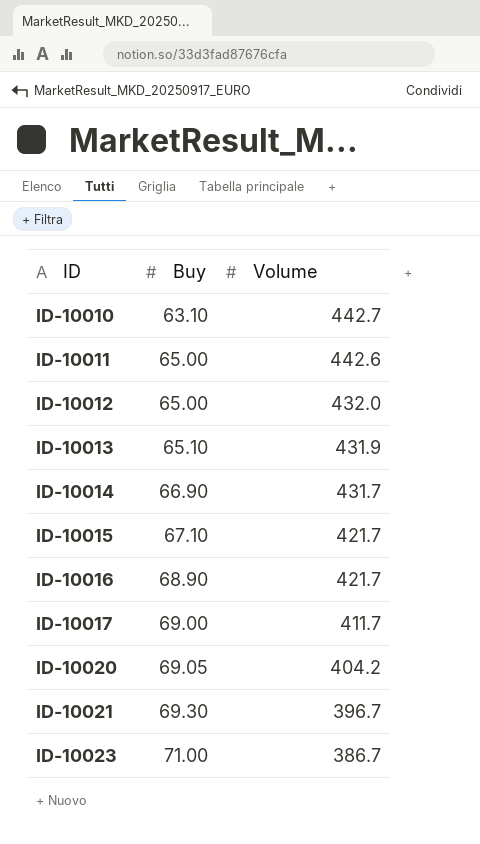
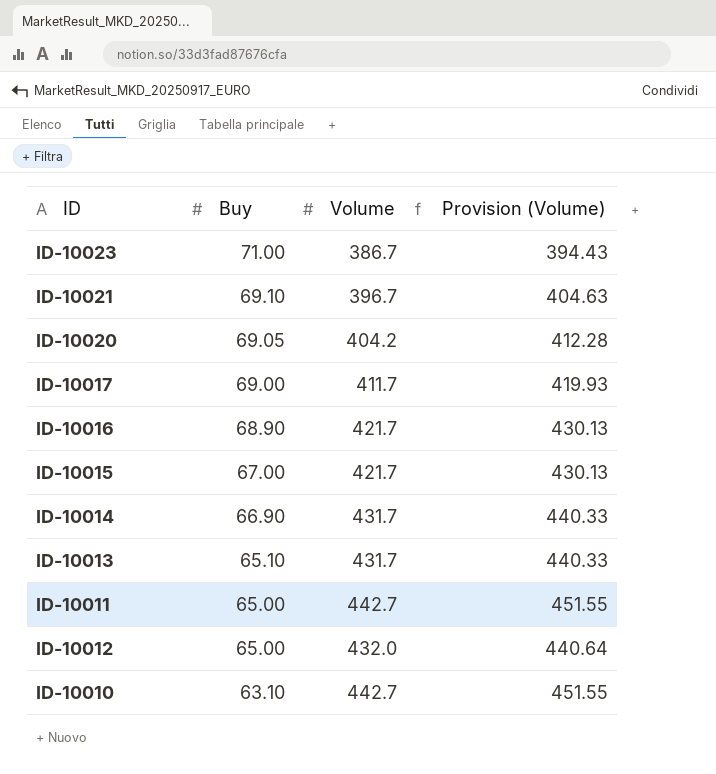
row order: ID ascending -> Buy descending
column Provision (Volume) | formula: none -> [Volume] * 1.02
ID-10021 | Buy: 69.30 -> 69.10
ID-10015 | Buy: 67.10 -> 67.00
ID-10013 | Volume: 431.9 -> 431.7
ID-10011 | Volume: 442.6 -> 442.7

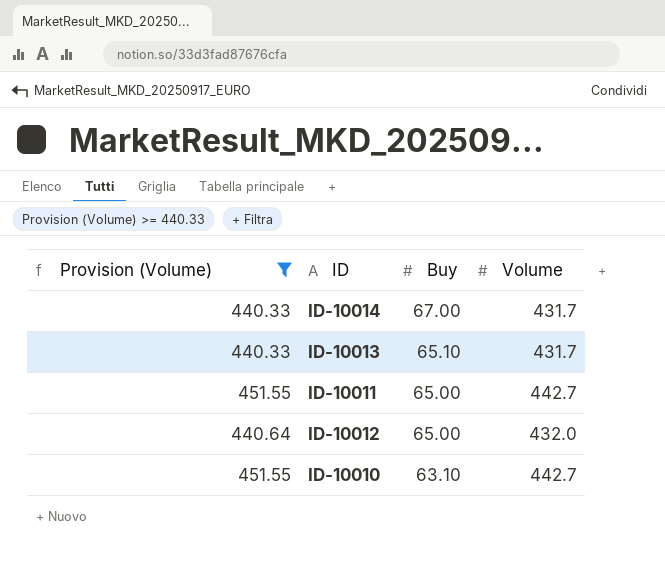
filter: none -> Provision (Volume) >= 440.33
column Provision (Volume) | position: 4 -> 1
ID-10014 | Buy: 66.90 -> 67.00

